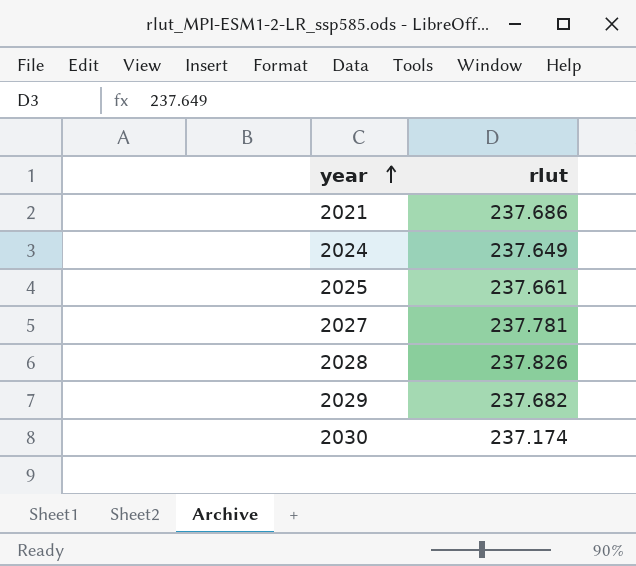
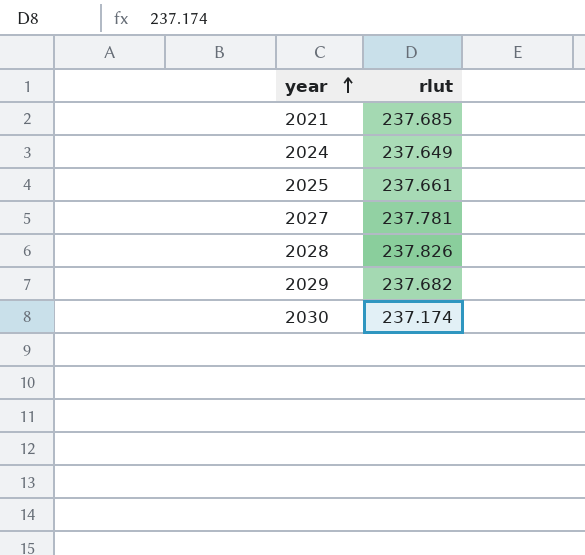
2021 | rlut: 237.686 -> 237.685

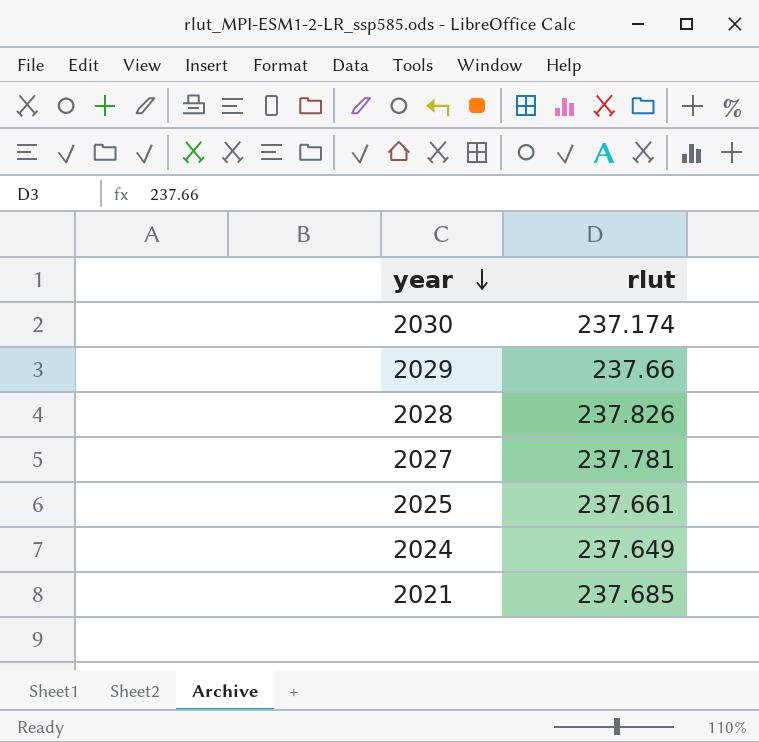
row order: year ascending -> year descending
2029 | rlut: 237.682 -> 237.66

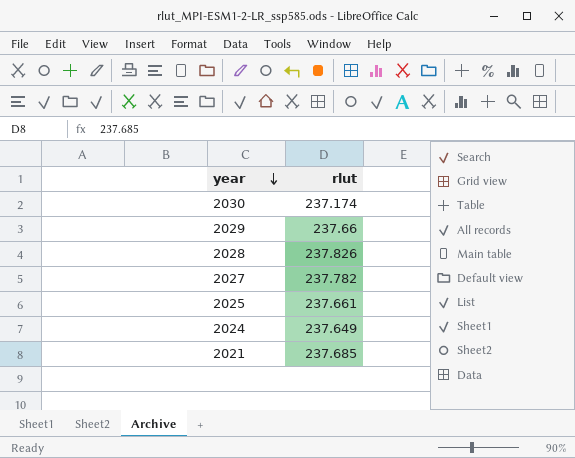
2027 | rlut: 237.781 -> 237.782

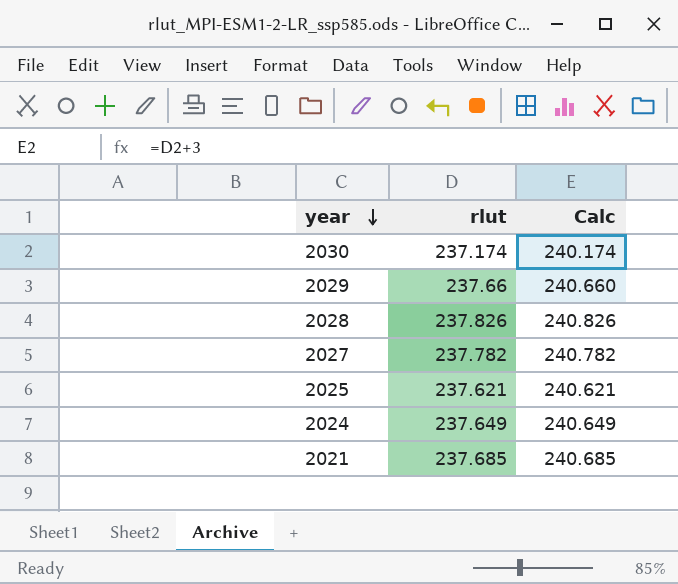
column Calc | formula: none -> [rlut] + 3
2025 | rlut: 237.661 -> 237.621

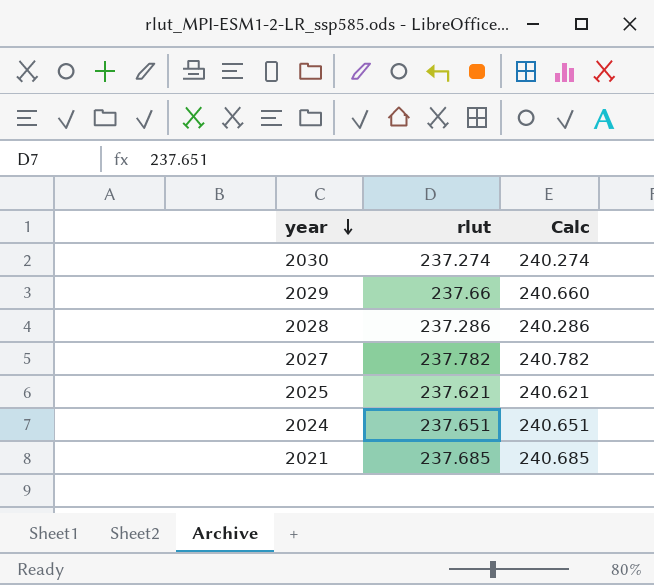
2030 | rlut: 237.174 -> 237.274
2030 | Calc: 240.174 -> 240.274
2028 | rlut: 237.826 -> 237.286
2028 | Calc: 240.826 -> 240.286
2024 | rlut: 237.649 -> 237.651
2024 | Calc: 240.649 -> 240.651

